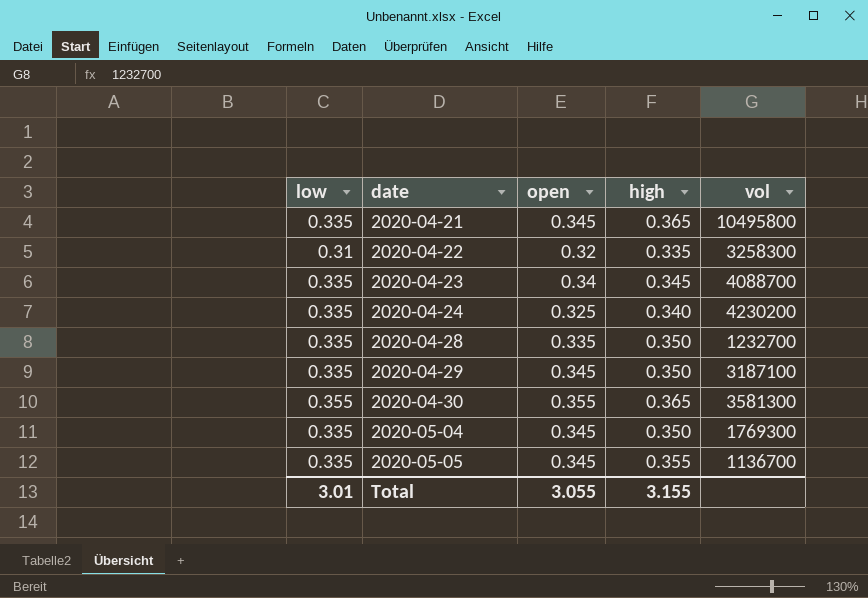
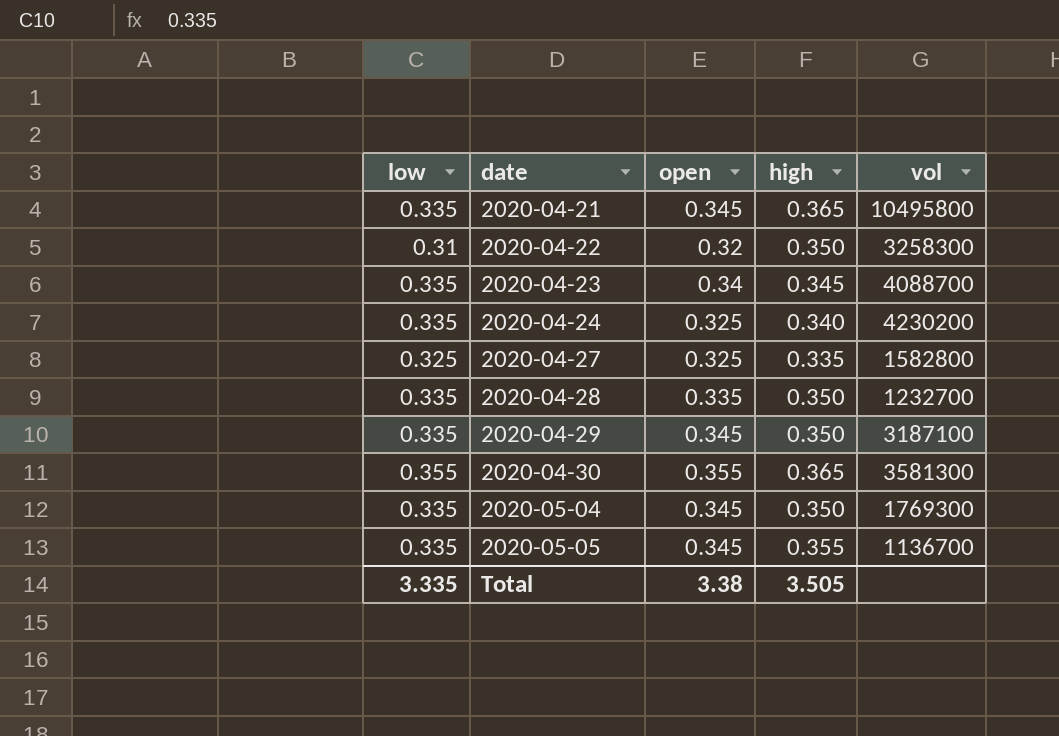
2020-04-22 | high: 0.335 -> 0.350
row 2020-04-27: none -> 0.325 | 0.325 | 0.335 | 1582800
Total | low: 3.01 -> 3.335
Total | open: 3.055 -> 3.38
Total | high: 3.155 -> 3.505

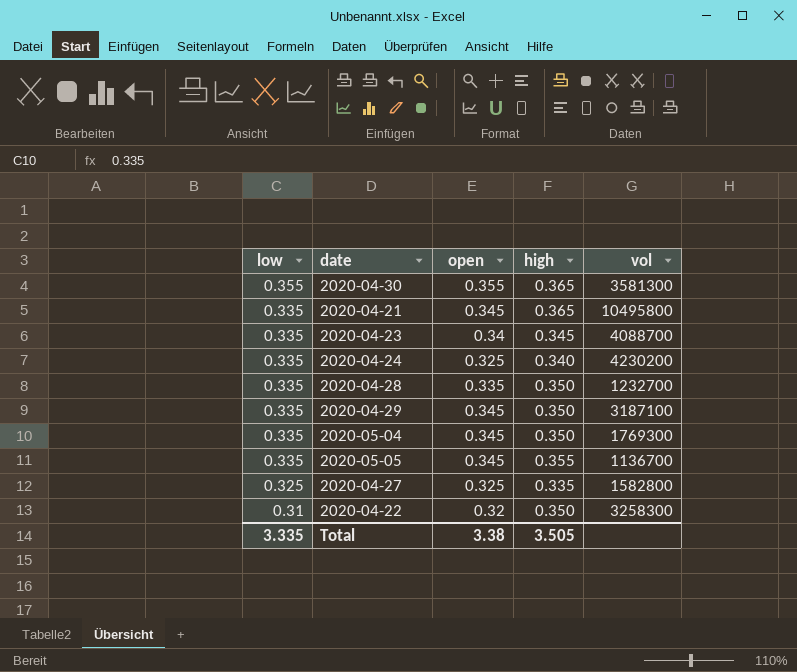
row order: date ascending -> low descending

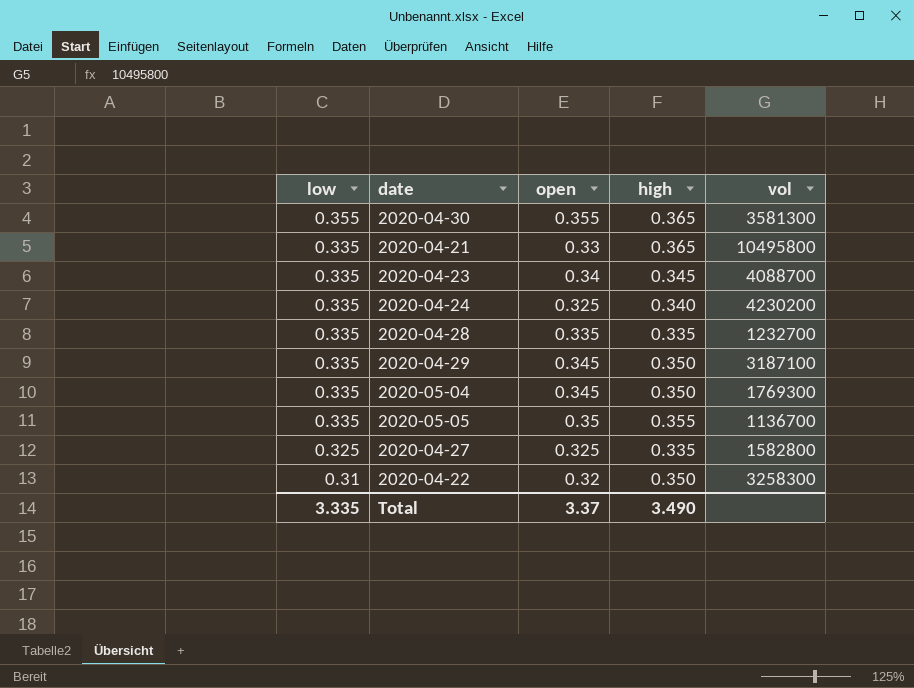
2020-04-21 | open: 0.345 -> 0.33
2020-04-28 | high: 0.350 -> 0.335
2020-05-05 | open: 0.345 -> 0.35
Total | open: 3.38 -> 3.37
Total | high: 3.505 -> 3.490

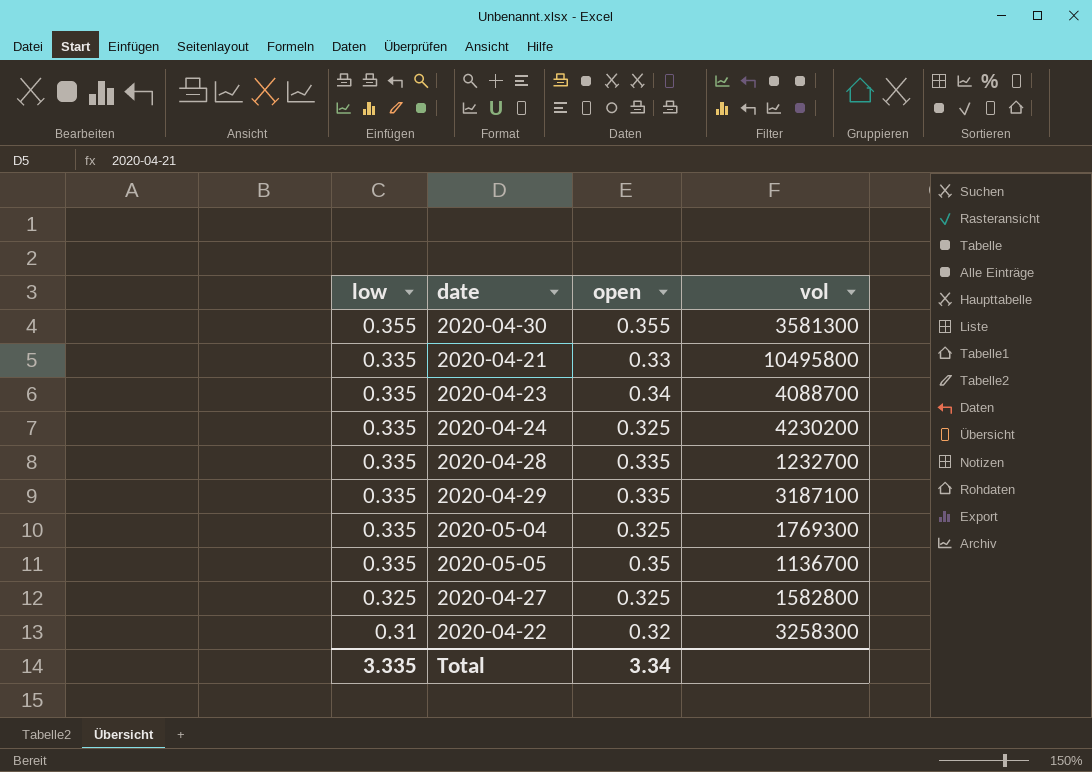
column high | position: 4 -> none
2020-04-29 | open: 0.345 -> 0.335
2020-05-04 | open: 0.345 -> 0.325
Total | open: 3.37 -> 3.34

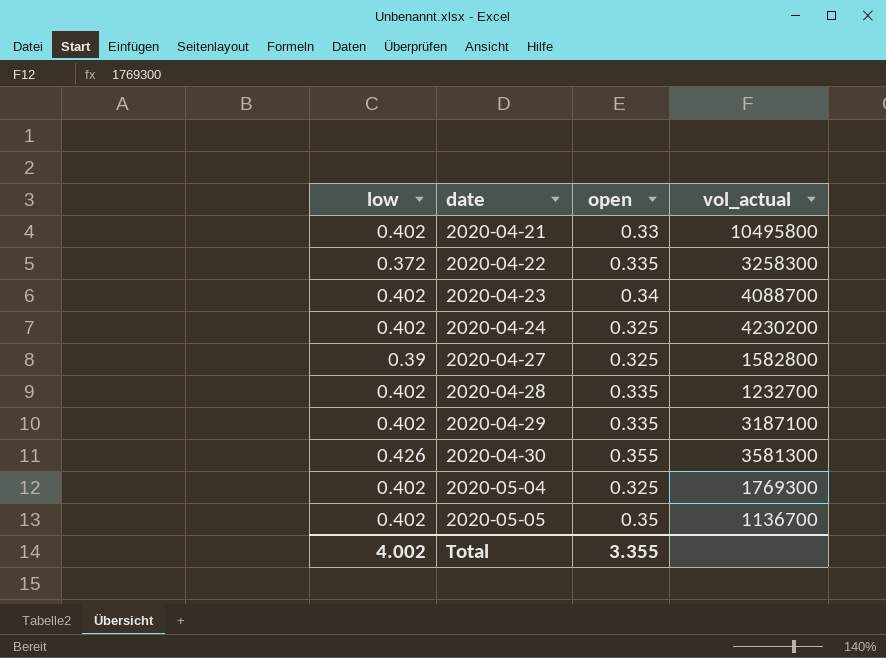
row order: low descending -> date ascending
column name: vol -> vol_actual
2020-04-21 | low: 0.335 -> 0.402
2020-04-22 | low: 0.31 -> 0.372
2020-04-22 | open: 0.32 -> 0.335
2020-04-23 | low: 0.335 -> 0.402
2020-04-24 | low: 0.335 -> 0.402
2020-04-27 | low: 0.325 -> 0.39
2020-04-28 | low: 0.335 -> 0.402
2020-04-29 | low: 0.335 -> 0.402
2020-04-30 | low: 0.355 -> 0.426
2020-05-04 | low: 0.335 -> 0.402
2020-05-05 | low: 0.335 -> 0.402
Total | low: 3.335 -> 4.002
Total | open: 3.34 -> 3.355

